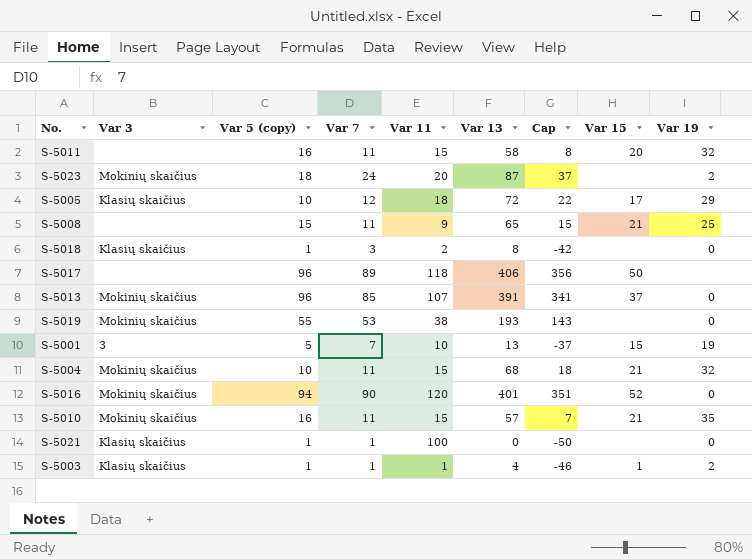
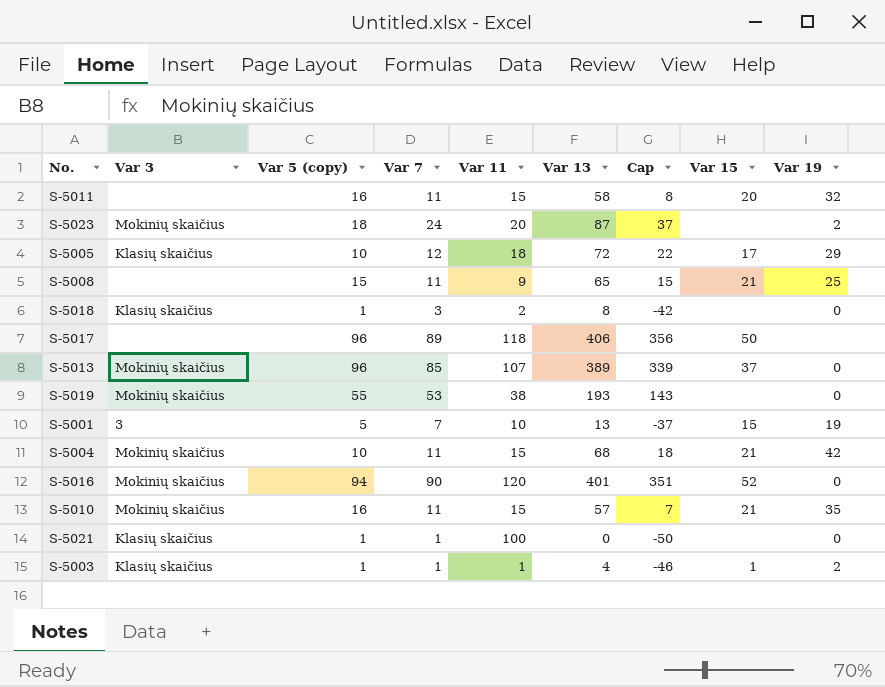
S-5013 | Var 13: 391 -> 389
S-5013 | Cap: 341 -> 339
S-5004 | Var 19: 32 -> 42

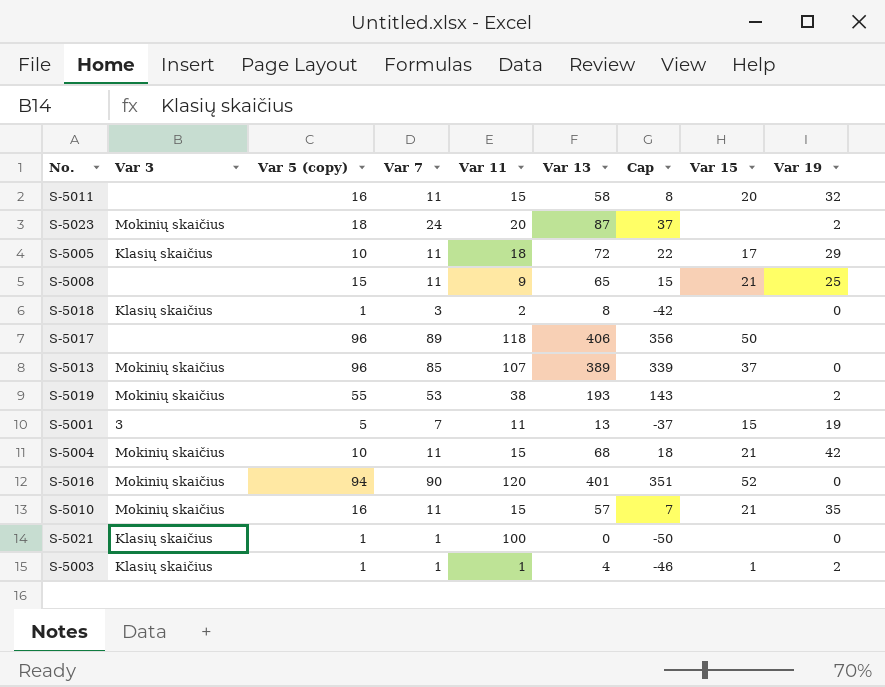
S-5005 | Var 7: 12 -> 11
S-5019 | Var 19: 0 -> 2
S-5001 | Var 11: 10 -> 11

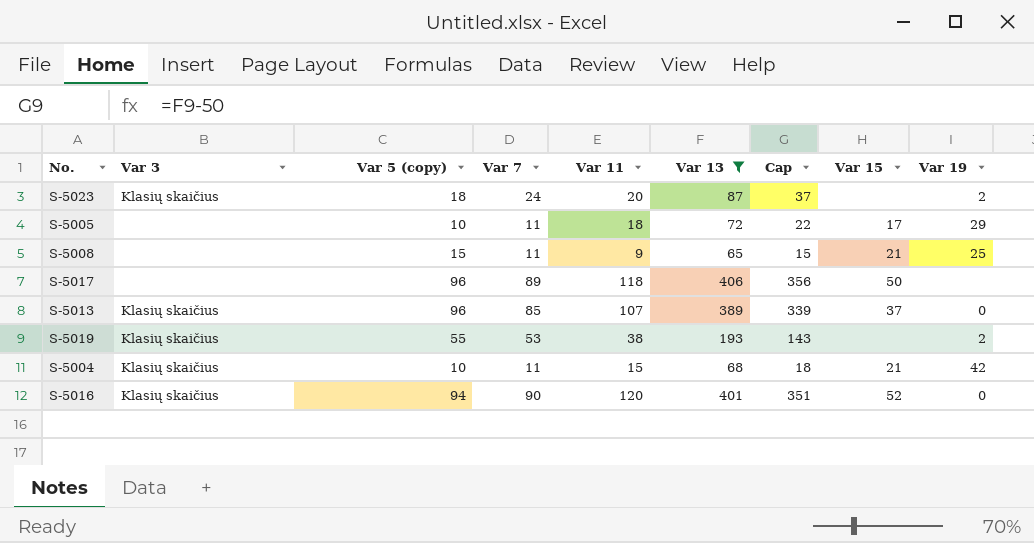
filter: none -> Var 13 >= 65
S-5023 | Var 3: Mokinių skaičius -> Klasių skaičius
S-5005 | Var 3: Klasių skaičius -> none
S-5013 | Var 3: Mokinių skaičius -> Klasių skaičius
S-5019 | Var 3: Mokinių skaičius -> Klasių skaičius
S-5004 | Var 3: Mokinių skaičius -> Klasių skaičius
S-5016 | Var 3: Mokinių skaičius -> Klasių skaičius

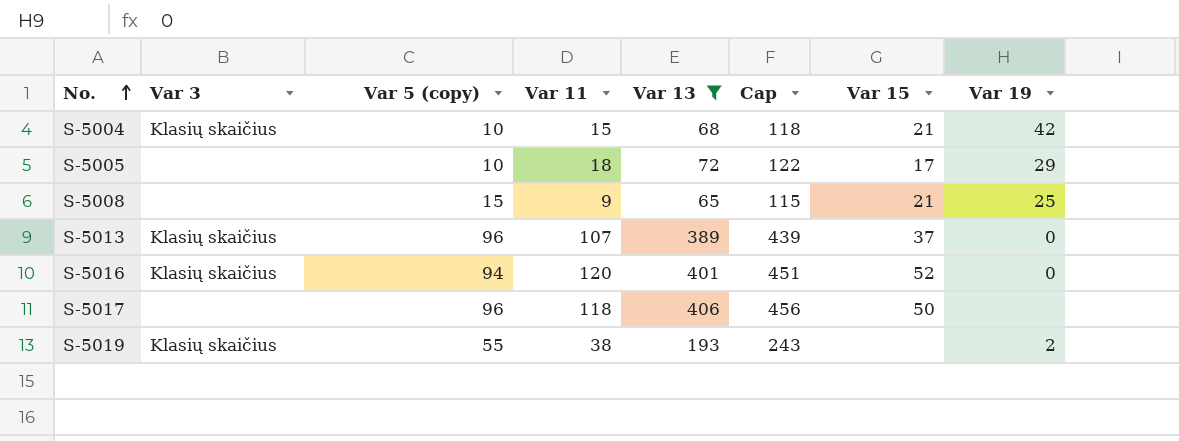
row order: none -> No. ascending
column Var 7 | position: 4 -> none
column Cap | formula: [Var 13] - 50 -> [Var 13] + 50
row S-5023: Klasių skaičius | 18 | 24 | 20 | 87 | 37 | none | 2 -> none

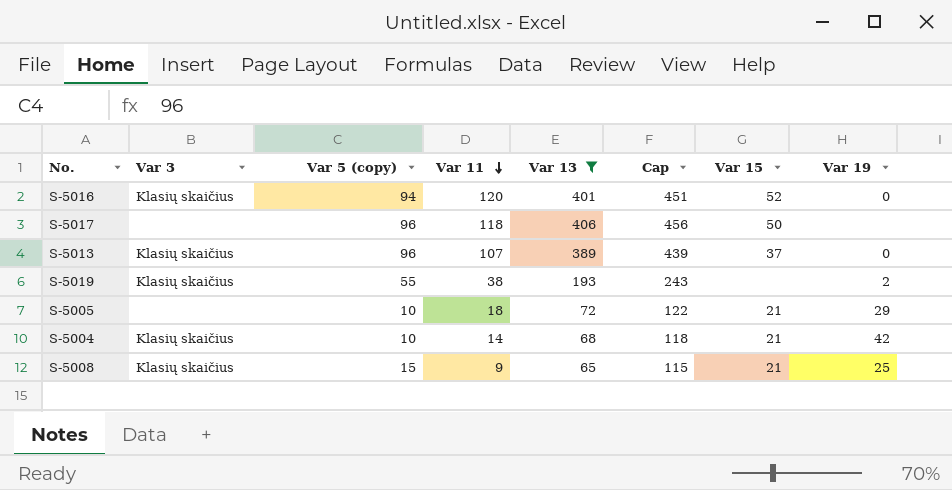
row order: No. ascending -> Var 11 descending
S-5005 | Var 15: 17 -> 21
S-5004 | Var 11: 15 -> 14
S-5008 | Var 3: none -> Klasių skaičius

